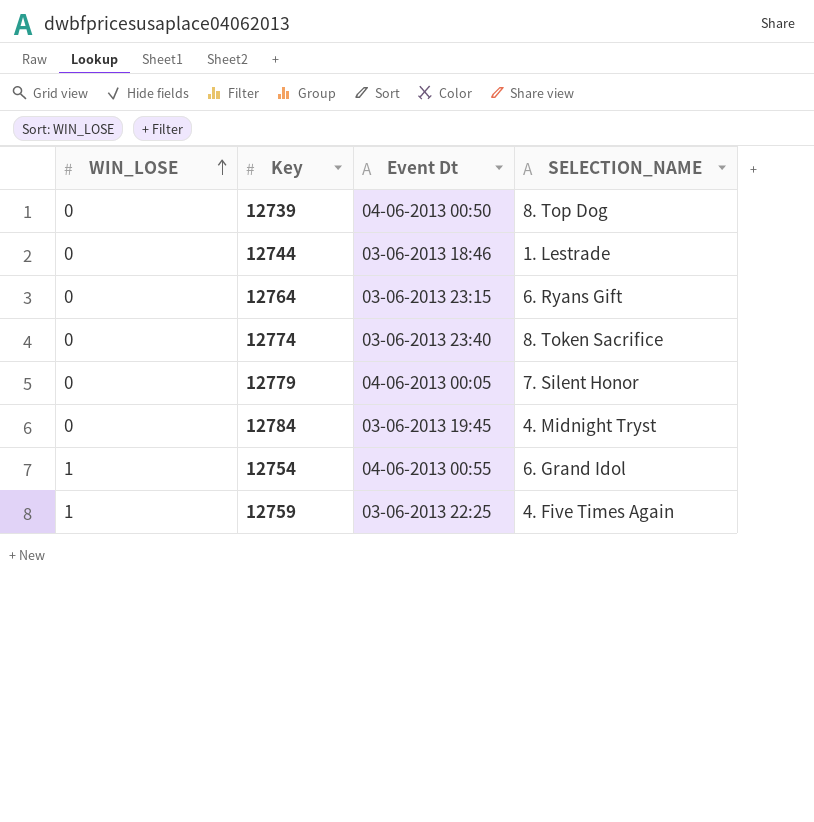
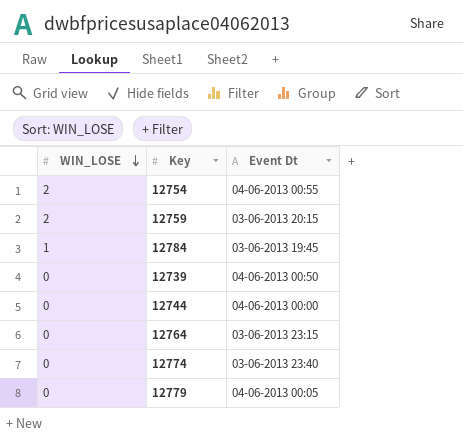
row order: WIN_LOSE ascending -> WIN_LOSE descending
column SELECTION_NAME | position: 4 -> none
12754 | WIN_LOSE: 1 -> 2
12759 | WIN_LOSE: 1 -> 2
12759 | Event Dt: 03-06-2013 22:25 -> 03-06-2013 20:15
12784 | WIN_LOSE: 0 -> 1
12744 | Event Dt: 03-06-2013 18:46 -> 04-06-2013 00:00

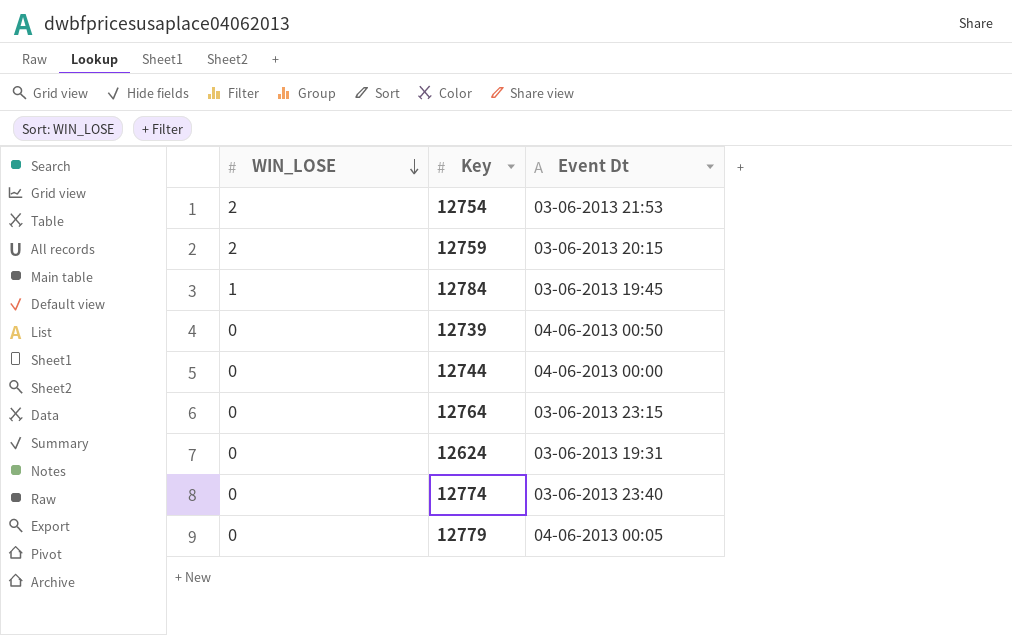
12754 | Event Dt: 04-06-2013 00:55 -> 03-06-2013 21:53
row 12624: none -> 0 | 03-06-2013 19:31

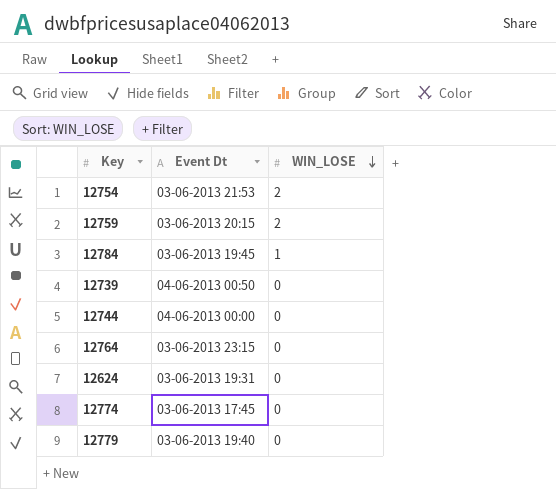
column WIN_LOSE | position: 1 -> 3
12774 | Event Dt: 03-06-2013 23:40 -> 03-06-2013 17:45
12779 | Event Dt: 04-06-2013 00:05 -> 03-06-2013 19:40

